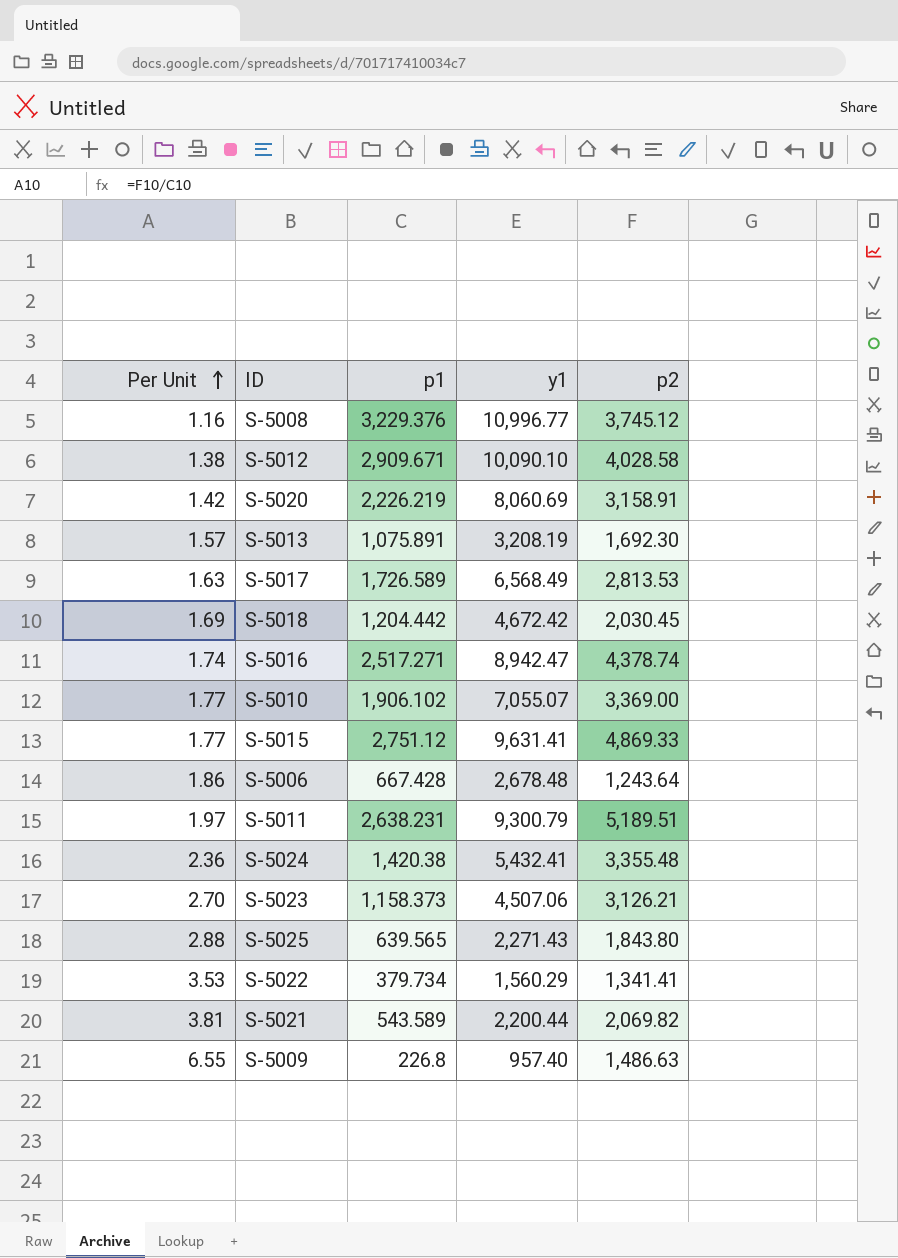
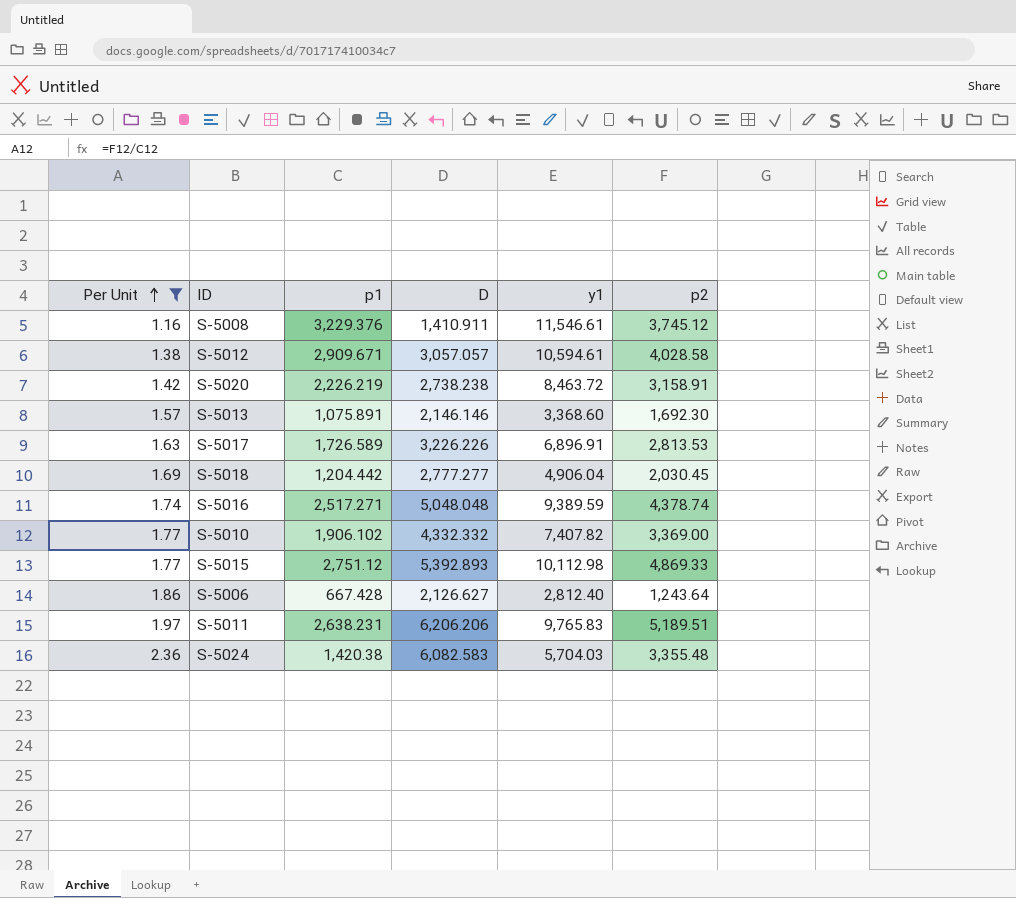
filter: none -> Per Unit <= 2.36
column D | position: none -> 4
S-5008 | y1: 10,996.77 -> 11,546.61
S-5012 | y1: 10,090.10 -> 10,594.61
S-5020 | y1: 8,060.69 -> 8,463.72
S-5013 | y1: 3,208.19 -> 3,368.60
S-5017 | y1: 6,568.49 -> 6,896.91
S-5018 | y1: 4,672.42 -> 4,906.04
S-5016 | y1: 8,942.47 -> 9,389.59
S-5010 | y1: 7,055.07 -> 7,407.82
S-5015 | y1: 9,631.41 -> 10,112.98
S-5006 | y1: 2,678.48 -> 2,812.40
S-5011 | y1: 9,300.79 -> 9,765.83
S-5024 | y1: 5,432.41 -> 5,704.03

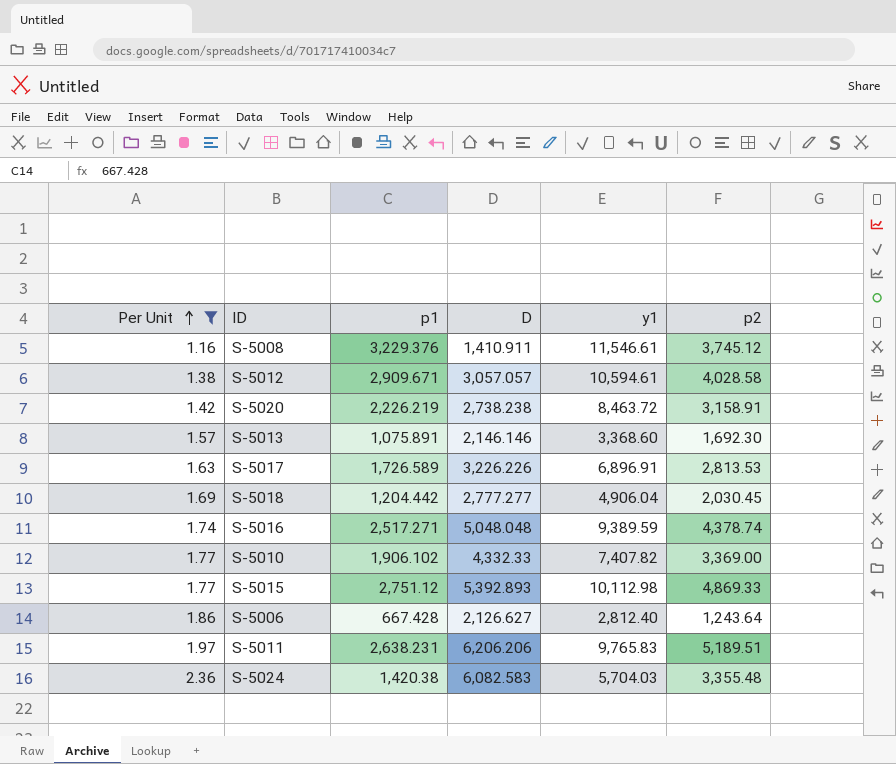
S-5010 | D: 4,332.332 -> 4,332.33

